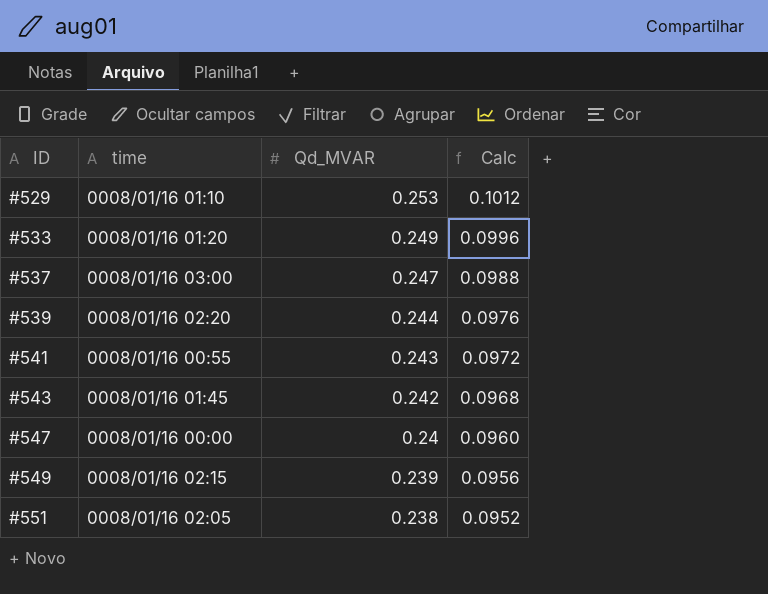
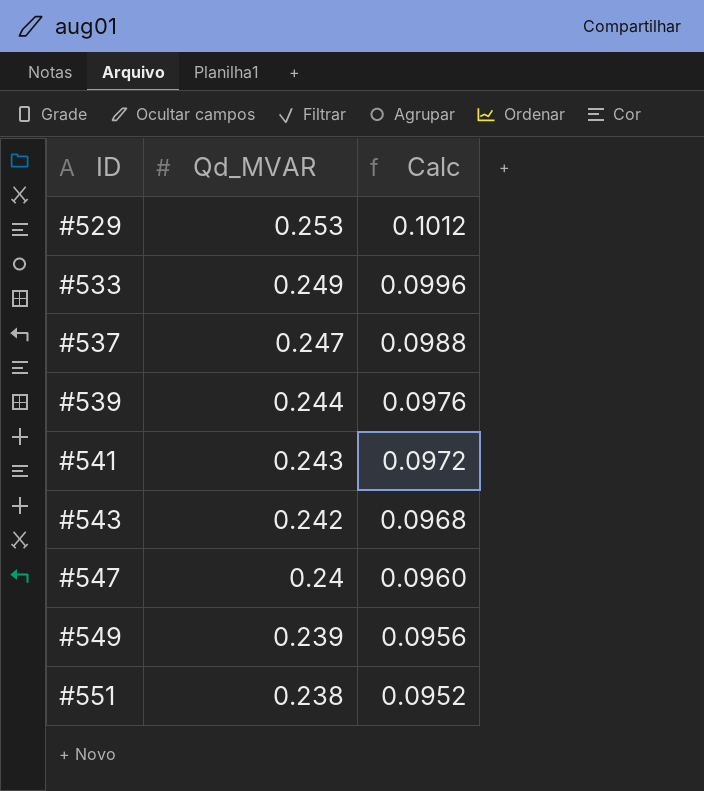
column time | position: 2 -> none

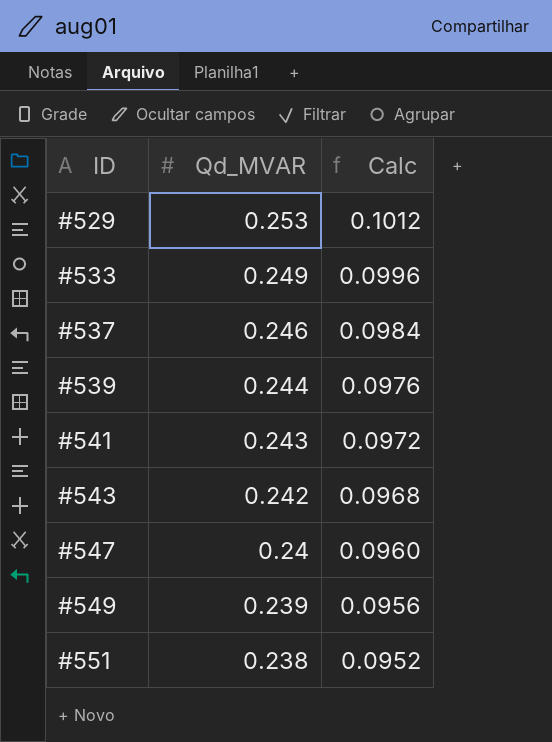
#537 | Qd_MVAR: 0.247 -> 0.246
#537 | Calc: 0.0988 -> 0.0984

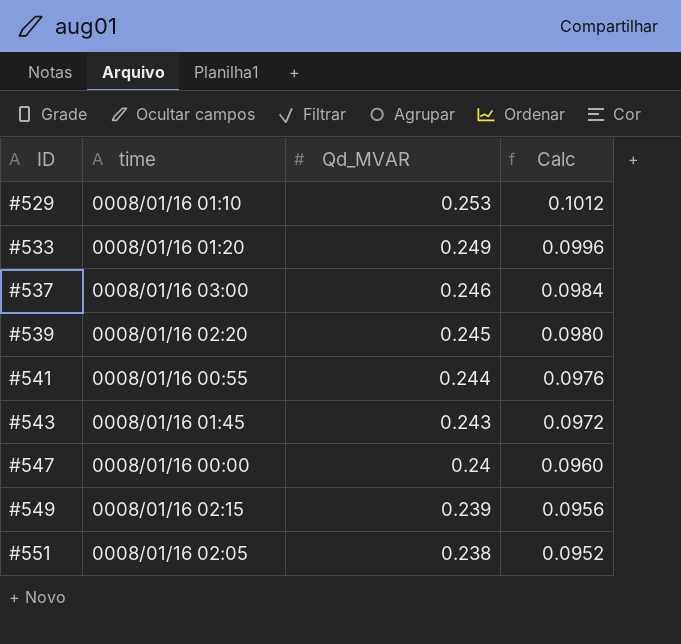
column time | position: none -> 2
#539 | Qd_MVAR: 0.244 -> 0.245
#539 | Calc: 0.0976 -> 0.0980
#541 | Qd_MVAR: 0.243 -> 0.244
#541 | Calc: 0.0972 -> 0.0976
#543 | Qd_MVAR: 0.242 -> 0.243
#543 | Calc: 0.0968 -> 0.0972

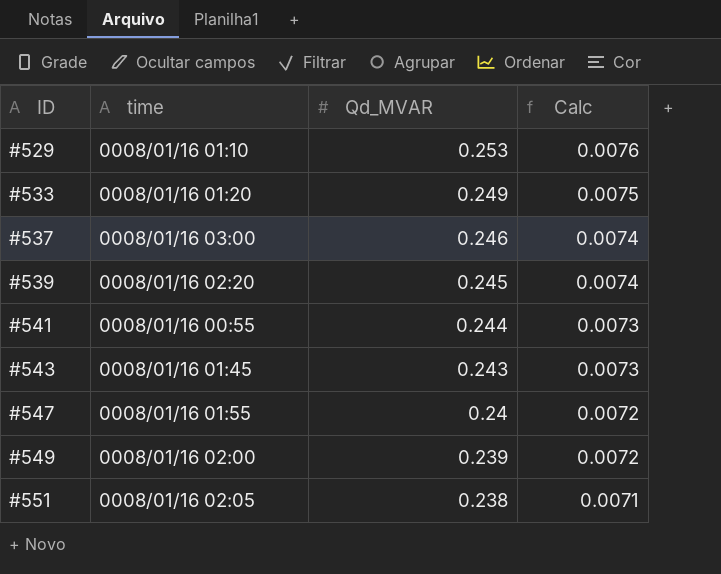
column Calc | formula: [Qd_MVAR] * 0.4 -> [Qd_MVAR] * 0.03
#547 | time: 0008/01/16 00:00 -> 0008/01/16 01:55
#549 | time: 0008/01/16 02:15 -> 0008/01/16 02:00

